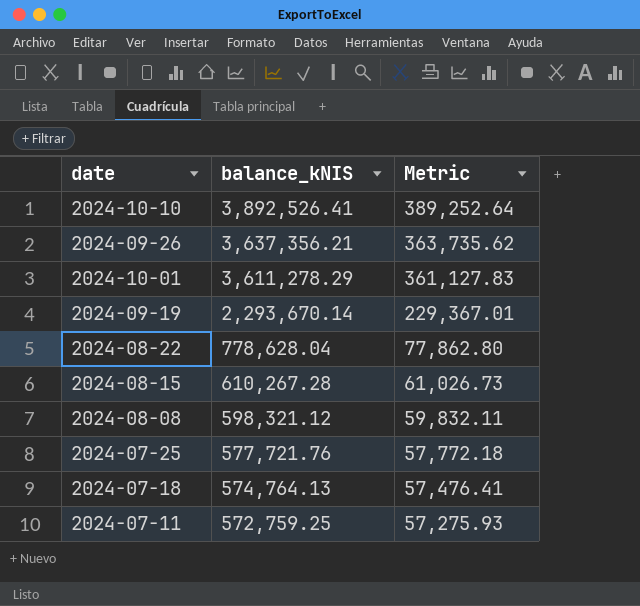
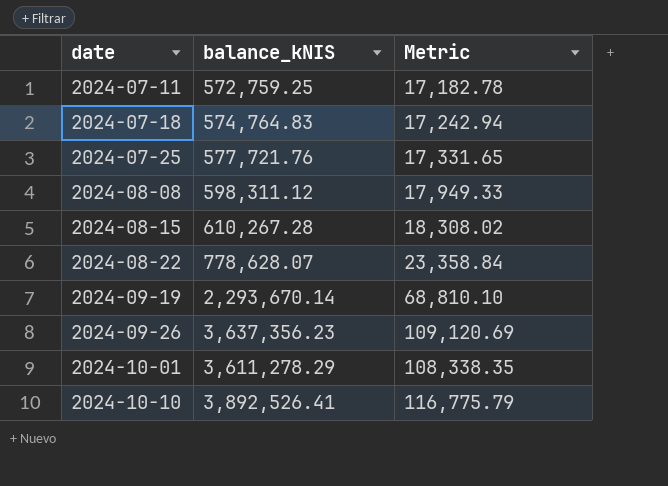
row order: balance_kNIS descending -> date ascending
column Metric | formula: [balance_kNIS] * 0.1 -> [balance_kNIS] * 0.03
2024-07-18 | balance_kNIS: 574,764.13 -> 574,764.83
2024-08-08 | balance_kNIS: 598,321.12 -> 598,311.12
2024-08-22 | balance_kNIS: 778,628.04 -> 778,628.07
2024-09-26 | balance_kNIS: 3,637,356.21 -> 3,637,356.23

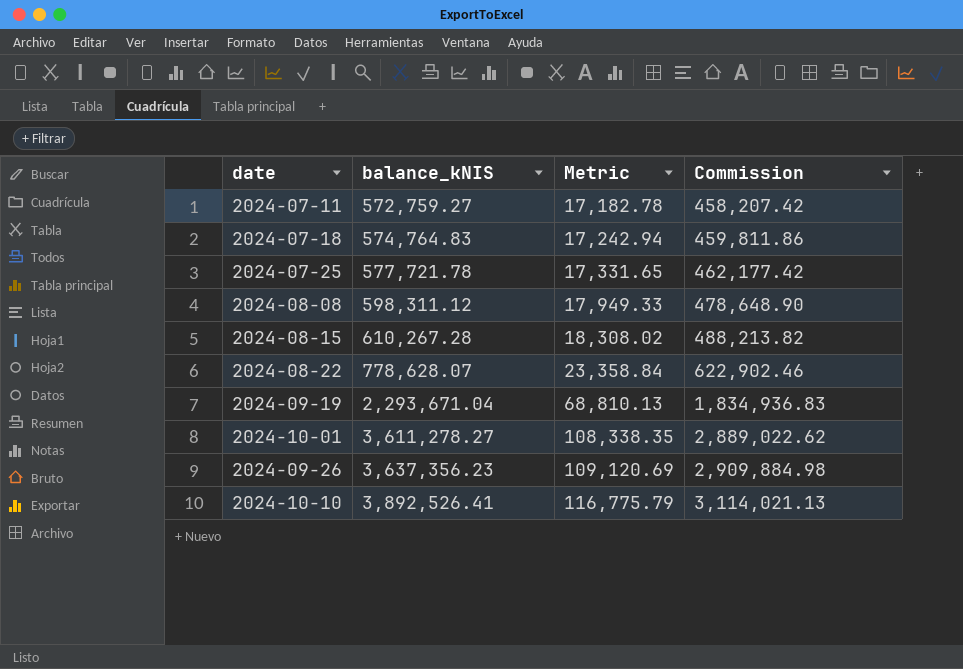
row order: date ascending -> balance_kNIS ascending
column Commission | formula: none -> [balance_kNIS] * 0.8
2024-07-11 | balance_kNIS: 572,759.25 -> 572,759.27
2024-07-25 | balance_kNIS: 577,721.76 -> 577,721.78
2024-09-19 | balance_kNIS: 2,293,670.14 -> 2,293,671.04
2024-09-19 | Metric: 68,810.10 -> 68,810.13
2024-10-01 | balance_kNIS: 3,611,278.29 -> 3,611,278.27

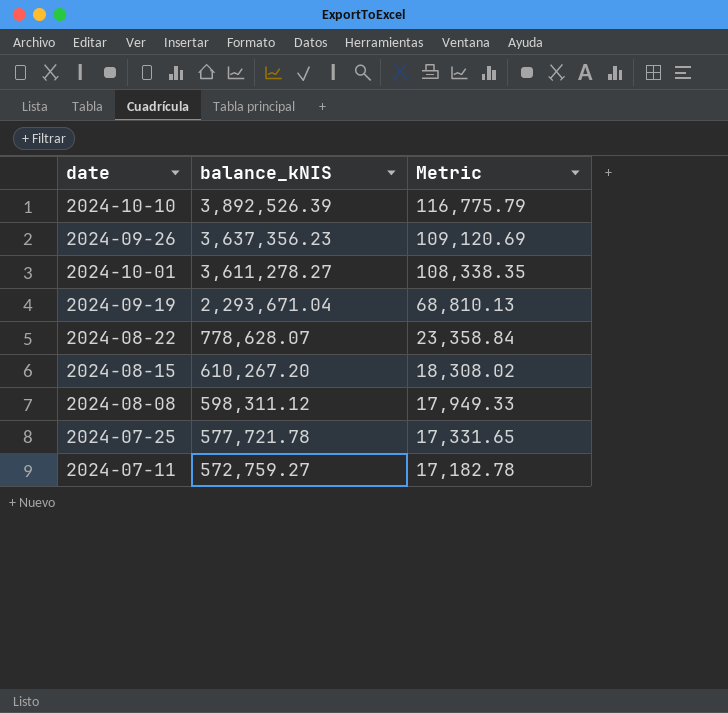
row order: balance_kNIS ascending -> balance_kNIS descending
column Commission | formula: [balance_kNIS] * 0.8 -> none
row 2024-07-18: 574,764.83 | 17,242.94 | 459,811.86 -> none
2024-10-10 | balance_kNIS: 3,892,526.41 -> 3,892,526.39
2024-08-15 | balance_kNIS: 610,267.28 -> 610,267.20

